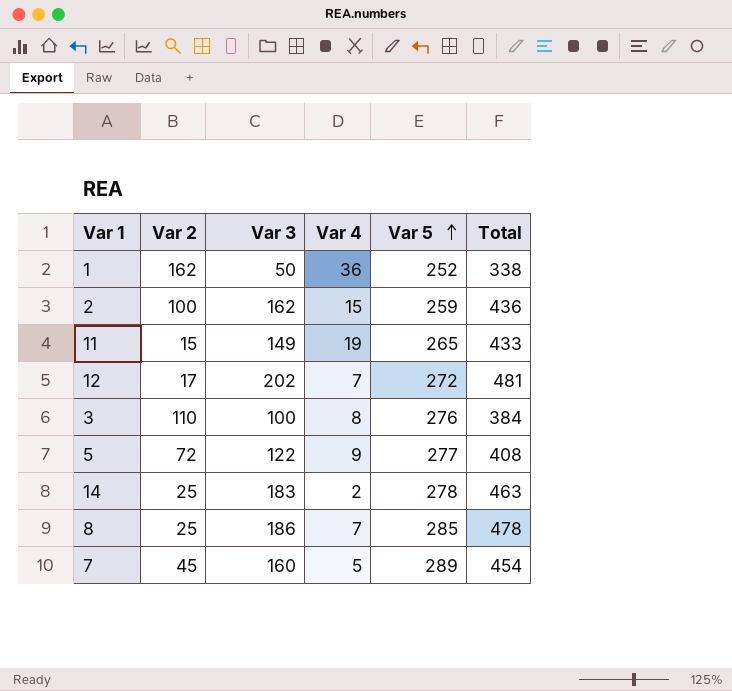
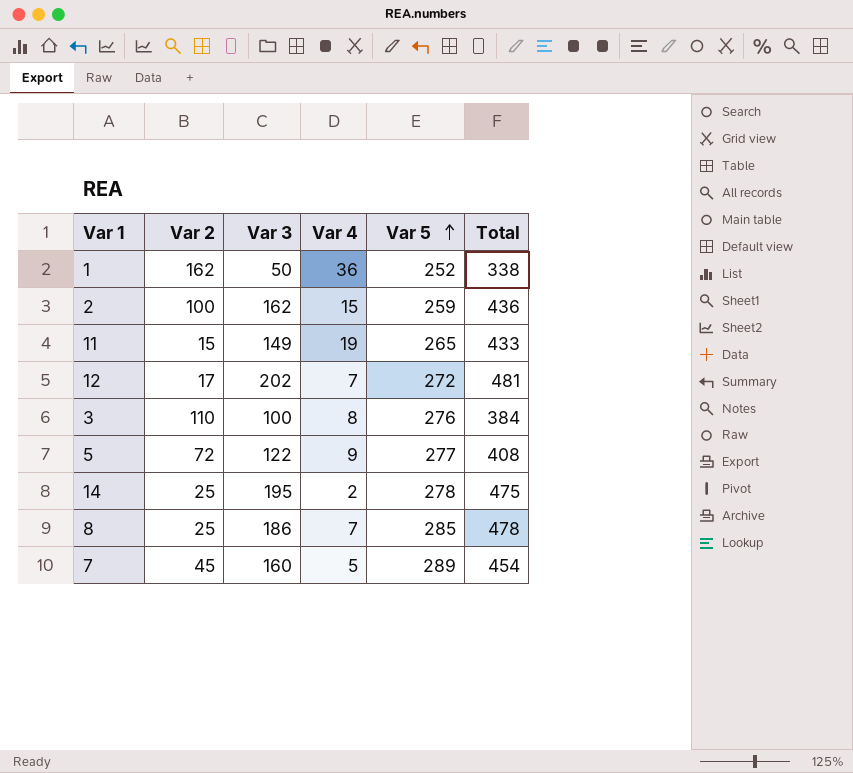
14 | Var 3: 183 -> 195
14 | Total: 463 -> 475

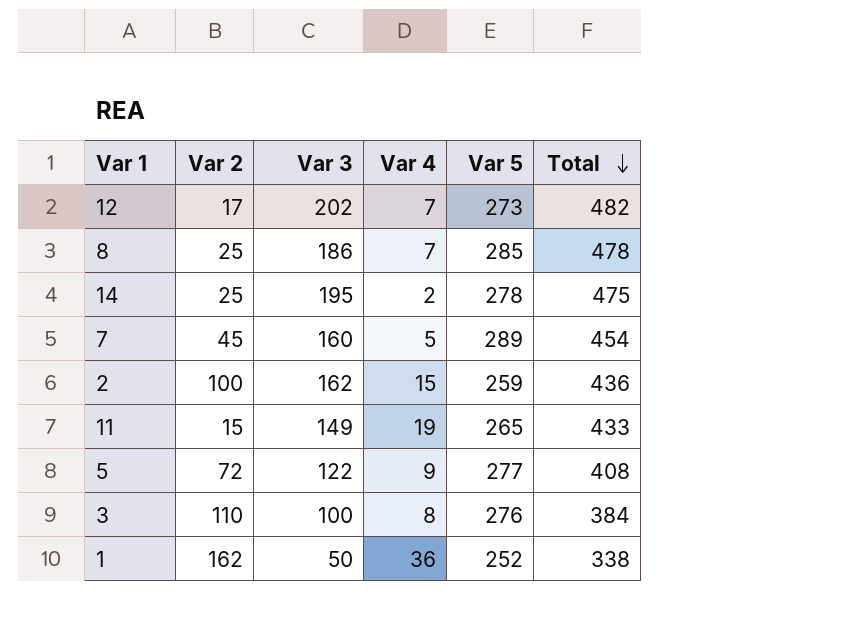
row order: Var 5 ascending -> Total descending
12 | Var 5: 272 -> 273
12 | Total: 481 -> 482

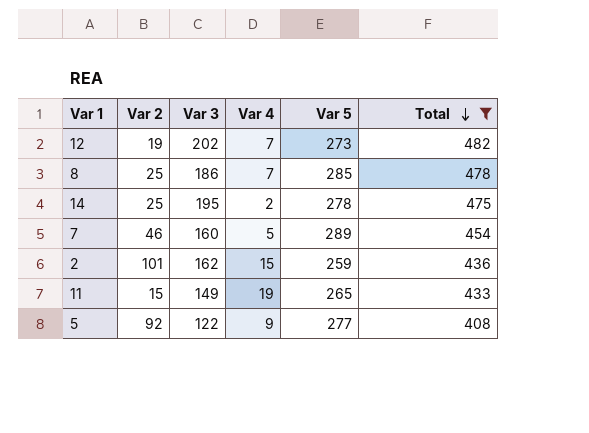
filter: none -> Total >= 408
12 | Var 2: 17 -> 19
7 | Var 2: 45 -> 46
2 | Var 2: 100 -> 101
5 | Var 2: 72 -> 92

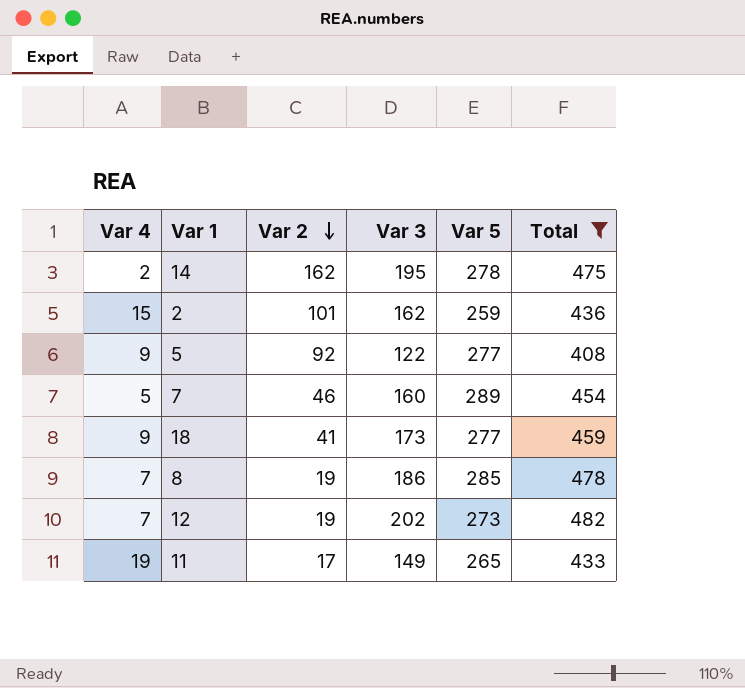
row order: Total descending -> Var 2 descending
column Var 4 | position: 4 -> 1
14 | Var 2: 25 -> 162
row 18: none -> 9 | 41 | 173 | 277 | 459
8 | Var 2: 25 -> 19
11 | Var 2: 15 -> 17

